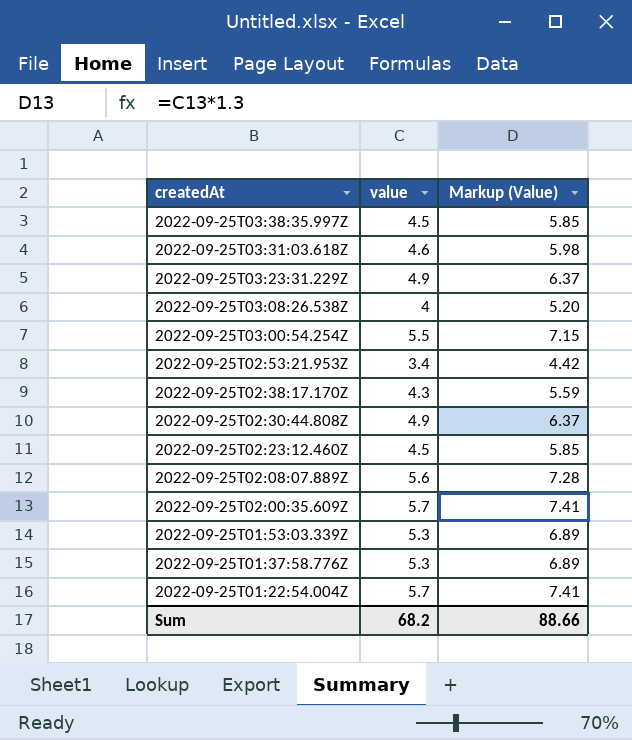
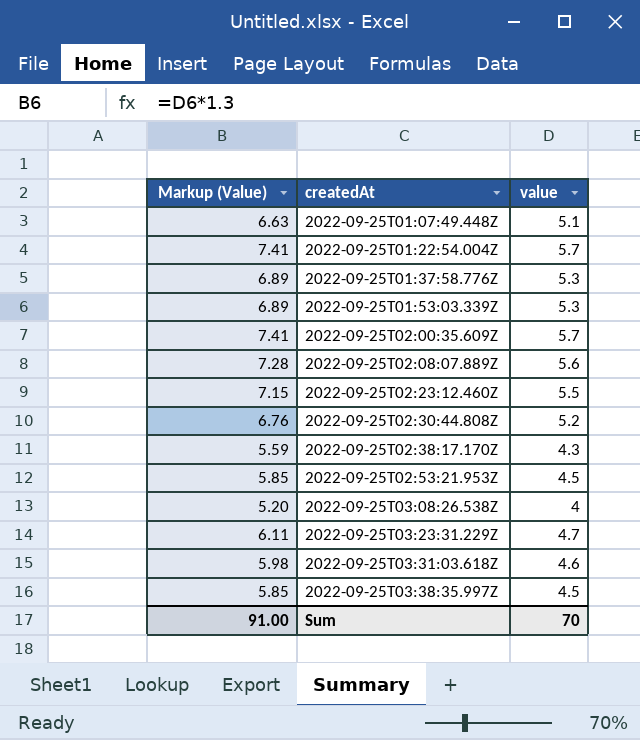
row order: createdAt descending -> createdAt ascending
column Markup (Value) | position: 3 -> 1
row 2022-09-25T03:00:54.254Z: 5.5 | 7.15 -> none
row 2022-09-25T01:07:49.448Z: none -> 6.63 | 5.1
2022-09-25T02:23:12.460Z | Markup (Value): 5.85 -> 7.15
2022-09-25T02:23:12.460Z | value: 4.5 -> 5.5
2022-09-25T02:30:44.808Z | Markup (Value): 6.37 -> 6.76
2022-09-25T02:30:44.808Z | value: 4.9 -> 5.2
2022-09-25T02:53:21.953Z | Markup (Value): 4.42 -> 5.85
2022-09-25T02:53:21.953Z | value: 3.4 -> 4.5
2022-09-25T03:23:31.229Z | Markup (Value): 6.37 -> 6.11
2022-09-25T03:23:31.229Z | value: 4.9 -> 4.7
Sum | Markup (Value): 88.66 -> 91.00
Sum | value: 68.2 -> 70

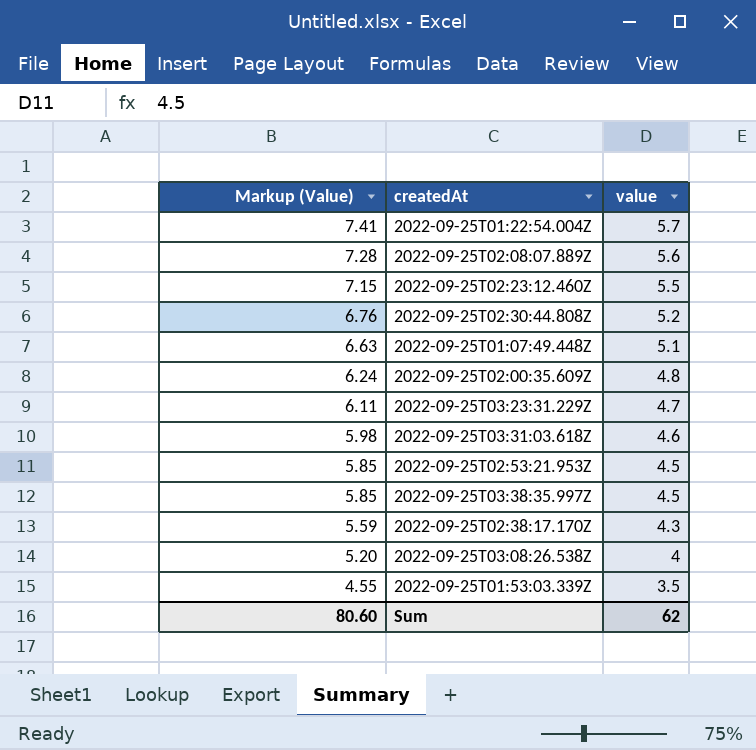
row order: createdAt ascending -> Markup (Value) descending
row 2022-09-25T01:37:58.776Z: 6.89 | 5.3 -> none
2022-09-25T02:00:35.609Z | Markup (Value): 7.41 -> 6.24
2022-09-25T02:00:35.609Z | value: 5.7 -> 4.8
2022-09-25T01:53:03.339Z | Markup (Value): 6.89 -> 4.55
2022-09-25T01:53:03.339Z | value: 5.3 -> 3.5
Sum | Markup (Value): 91.00 -> 80.60
Sum | value: 70 -> 62

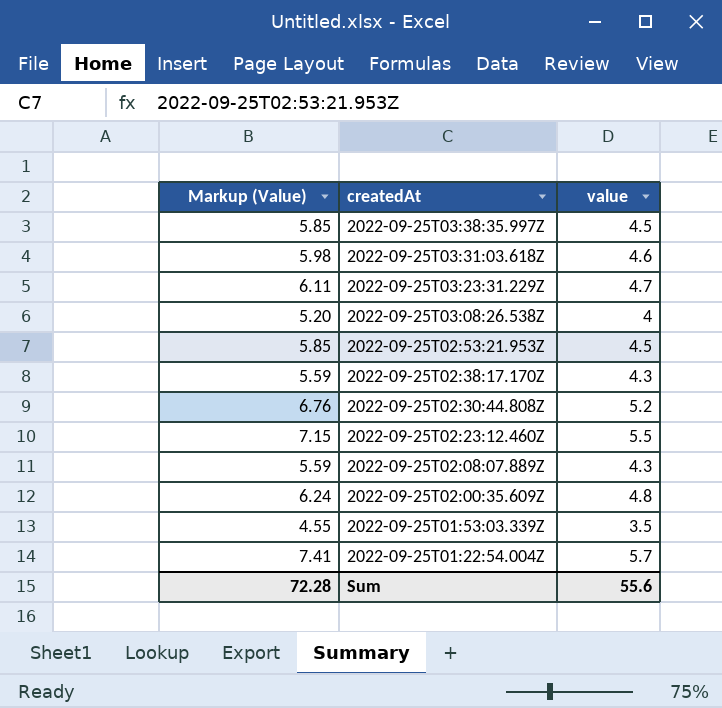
row order: Markup (Value) descending -> createdAt descending
row 2022-09-25T01:07:49.448Z: 6.63 | 5.1 -> none
2022-09-25T02:08:07.889Z | Markup (Value): 7.28 -> 5.59
2022-09-25T02:08:07.889Z | value: 5.6 -> 4.3
Sum | Markup (Value): 80.60 -> 72.28
Sum | value: 62 -> 55.6

